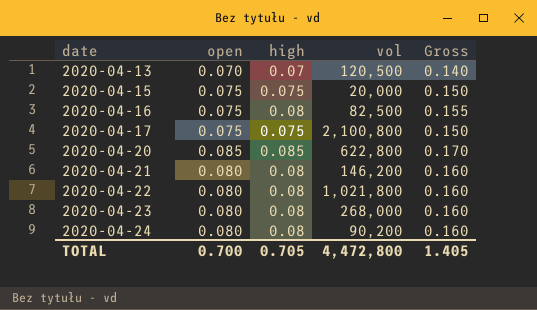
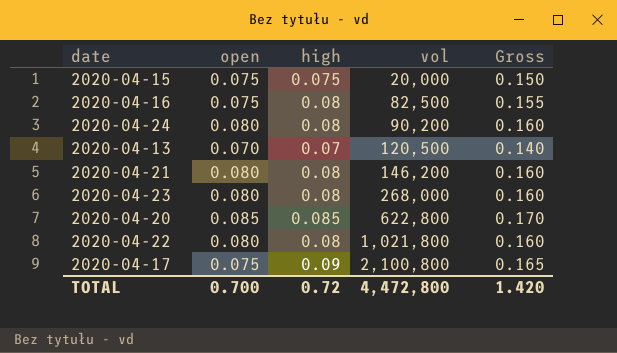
row order: date ascending -> vol ascending
2020-04-17 | high: 0.075 -> 0.09
2020-04-17 | Gross: 0.150 -> 0.165
TOTAL | high: 0.705 -> 0.72
TOTAL | Gross: 1.405 -> 1.420

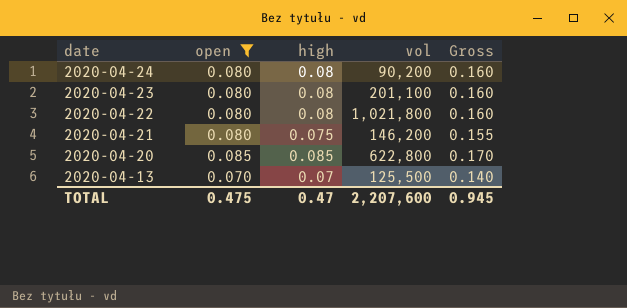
filter: none -> open != 0.075
row order: vol ascending -> date descending
2020-04-23 | vol: 268,000 -> 201,100
2020-04-21 | high: 0.08 -> 0.075
2020-04-21 | Gross: 0.160 -> 0.155
2020-04-13 | vol: 120,500 -> 125,500
TOTAL | open: 0.700 -> 0.475
TOTAL | high: 0.72 -> 0.47
TOTAL | vol: 4,472,800 -> 2,207,600
TOTAL | Gross: 1.420 -> 0.945

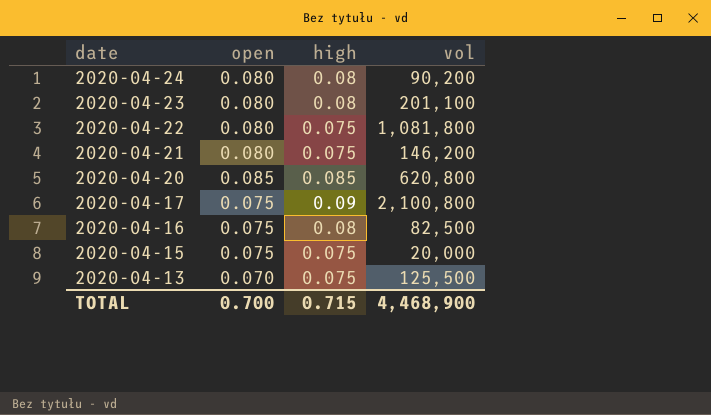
filter: open != 0.075 -> none
column Gross | formula: [open] + [high] -> none
2020-04-22 | high: 0.08 -> 0.075
2020-04-22 | vol: 1,021,800 -> 1,081,800
2020-04-20 | vol: 622,800 -> 620,800
2020-04-13 | high: 0.07 -> 0.075
TOTAL | open: 0.475 -> 0.700
TOTAL | high: 0.47 -> 0.715
TOTAL | vol: 2,207,600 -> 4,468,900

